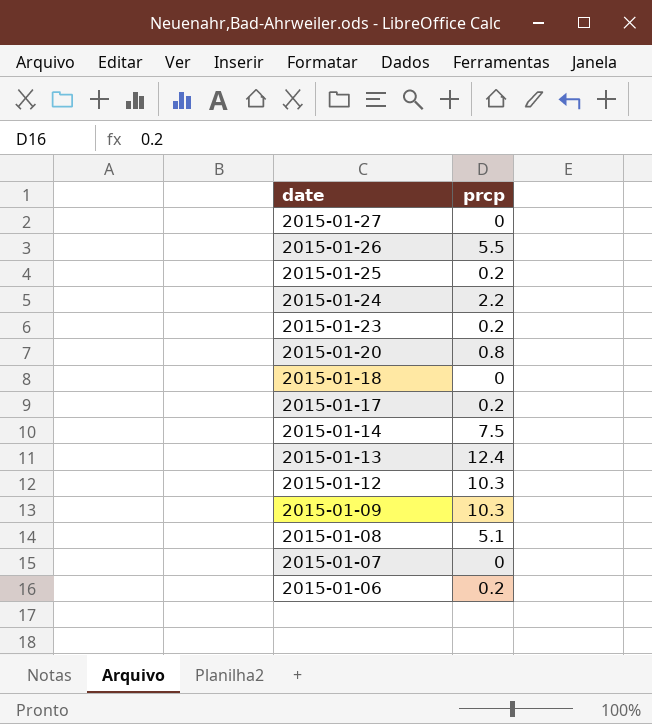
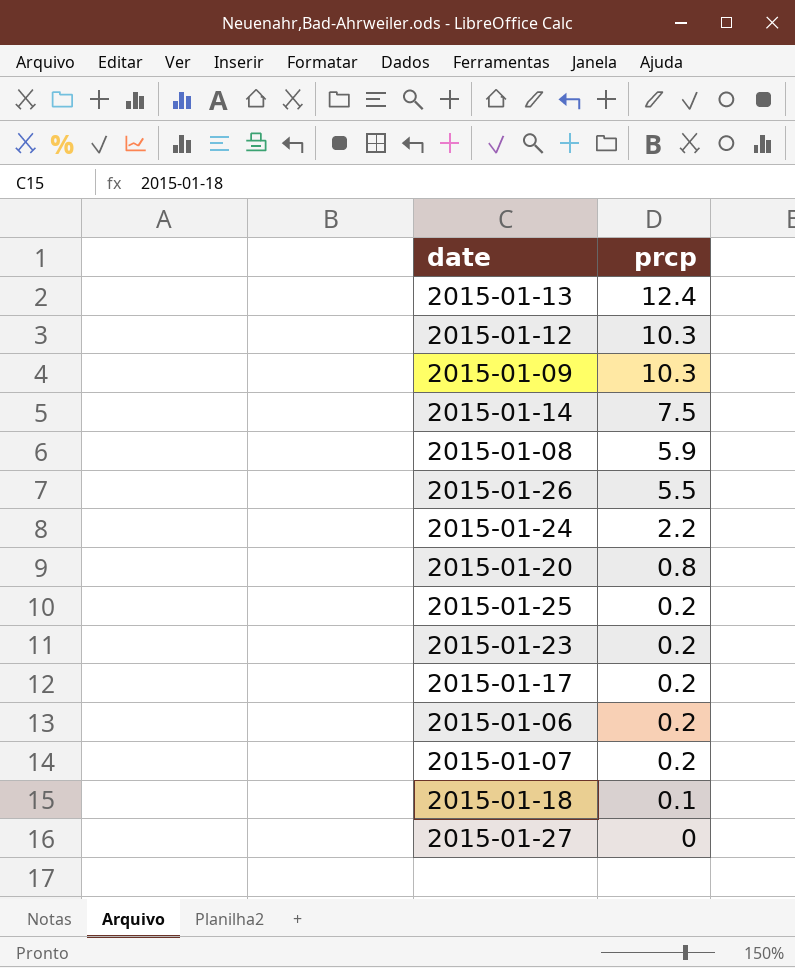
row order: date descending -> prcp descending
2015-01-08 | prcp: 5.1 -> 5.9
2015-01-07 | prcp: 0 -> 0.2
2015-01-18 | prcp: 0 -> 0.1

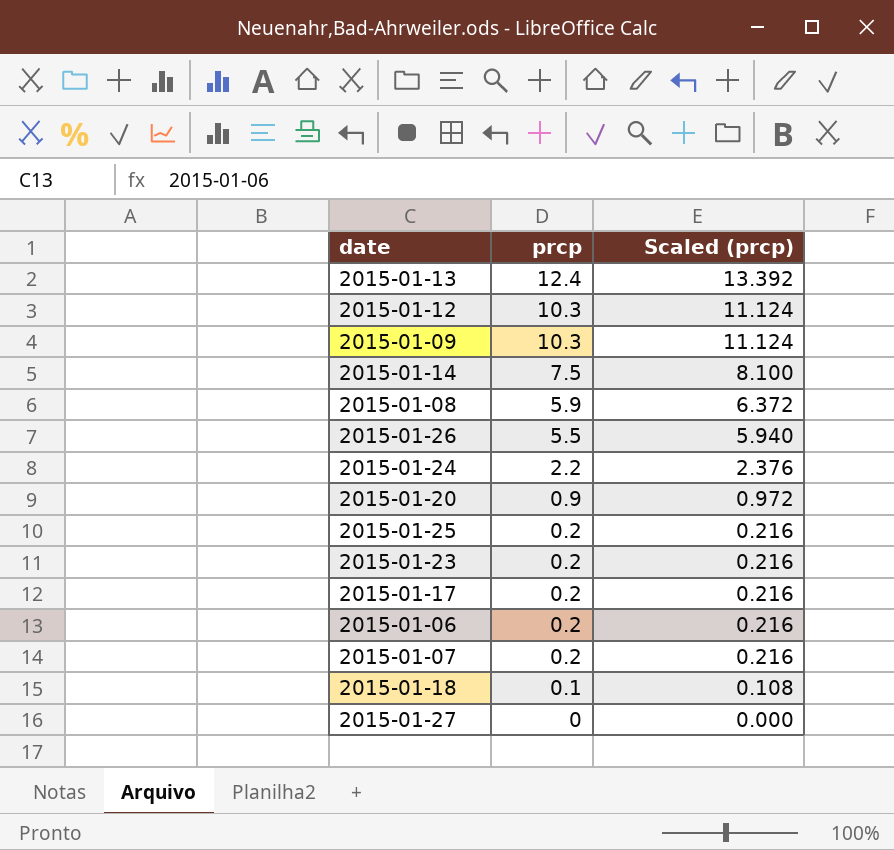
column Scaled (prcp) | formula: none -> [prcp] * 1.08
2015-01-20 | prcp: 0.8 -> 0.9

